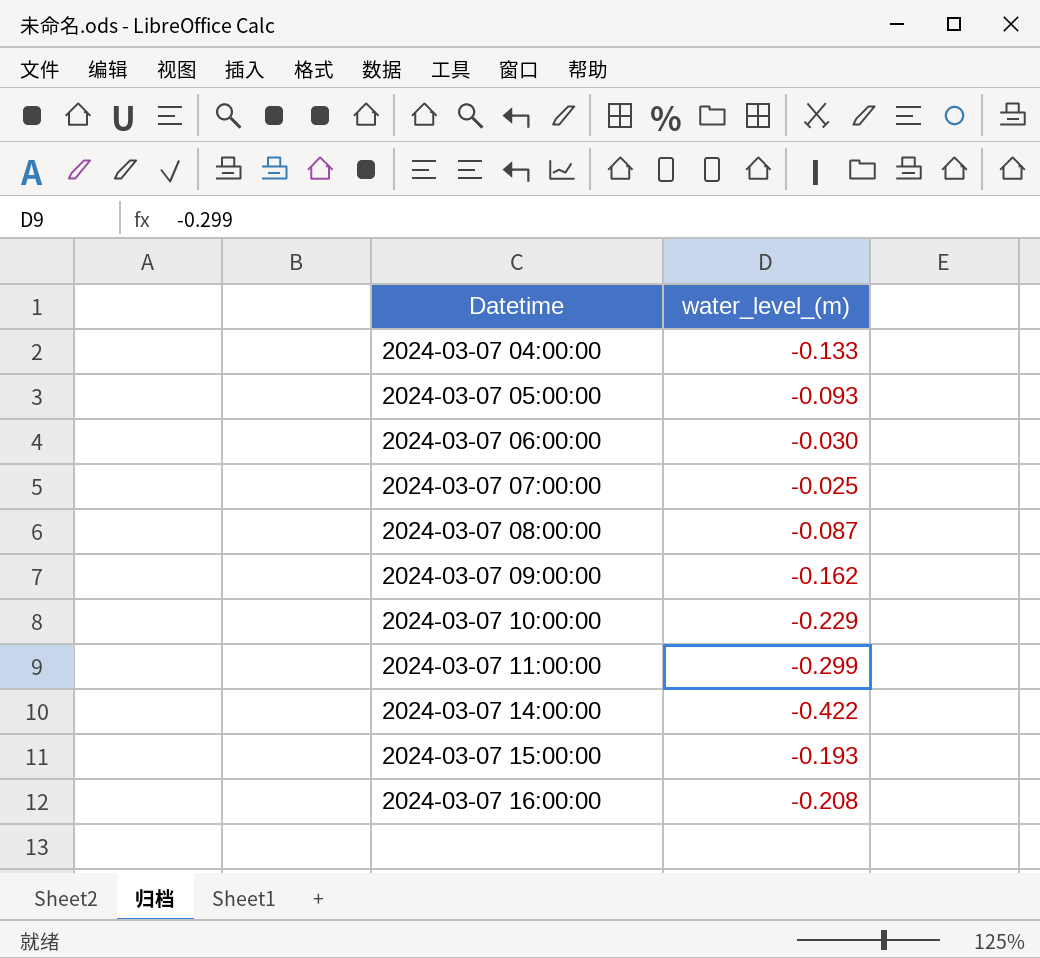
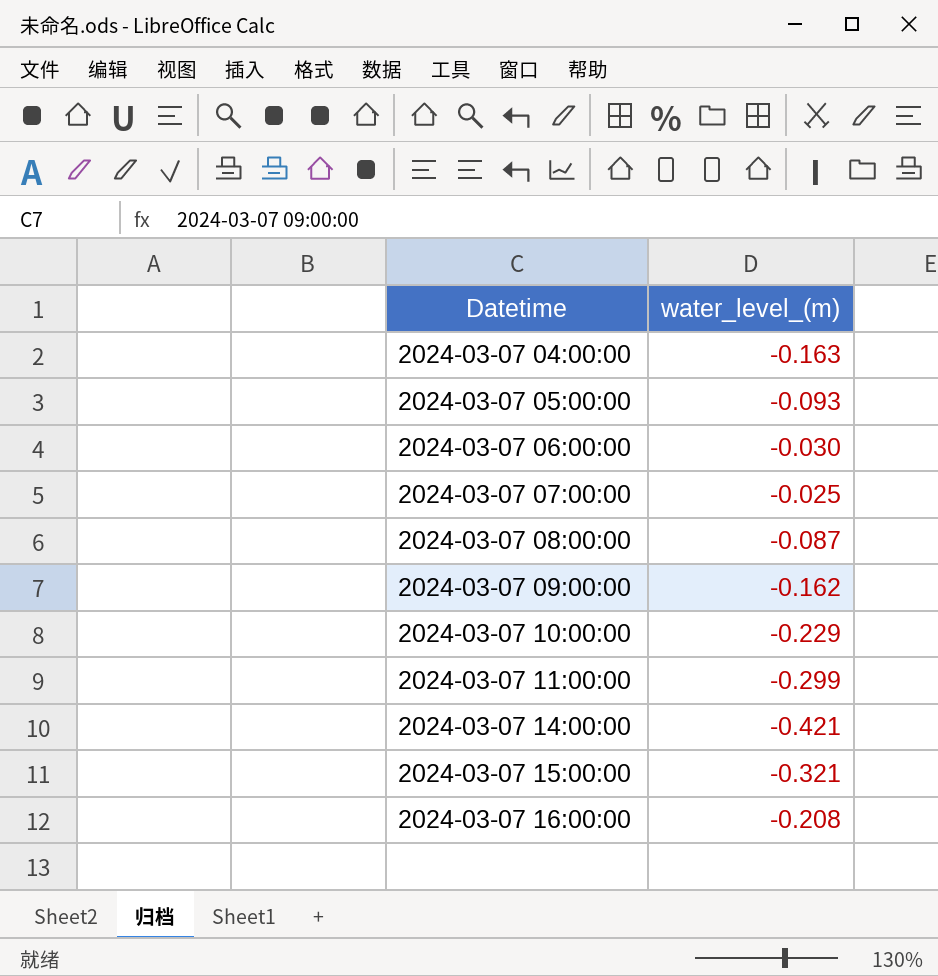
2024-03-07 04:00:00 | water_level_(m): -0.133 -> -0.163
2024-03-07 14:00:00 | water_level_(m): -0.422 -> -0.421
2024-03-07 15:00:00 | water_level_(m): -0.193 -> -0.321

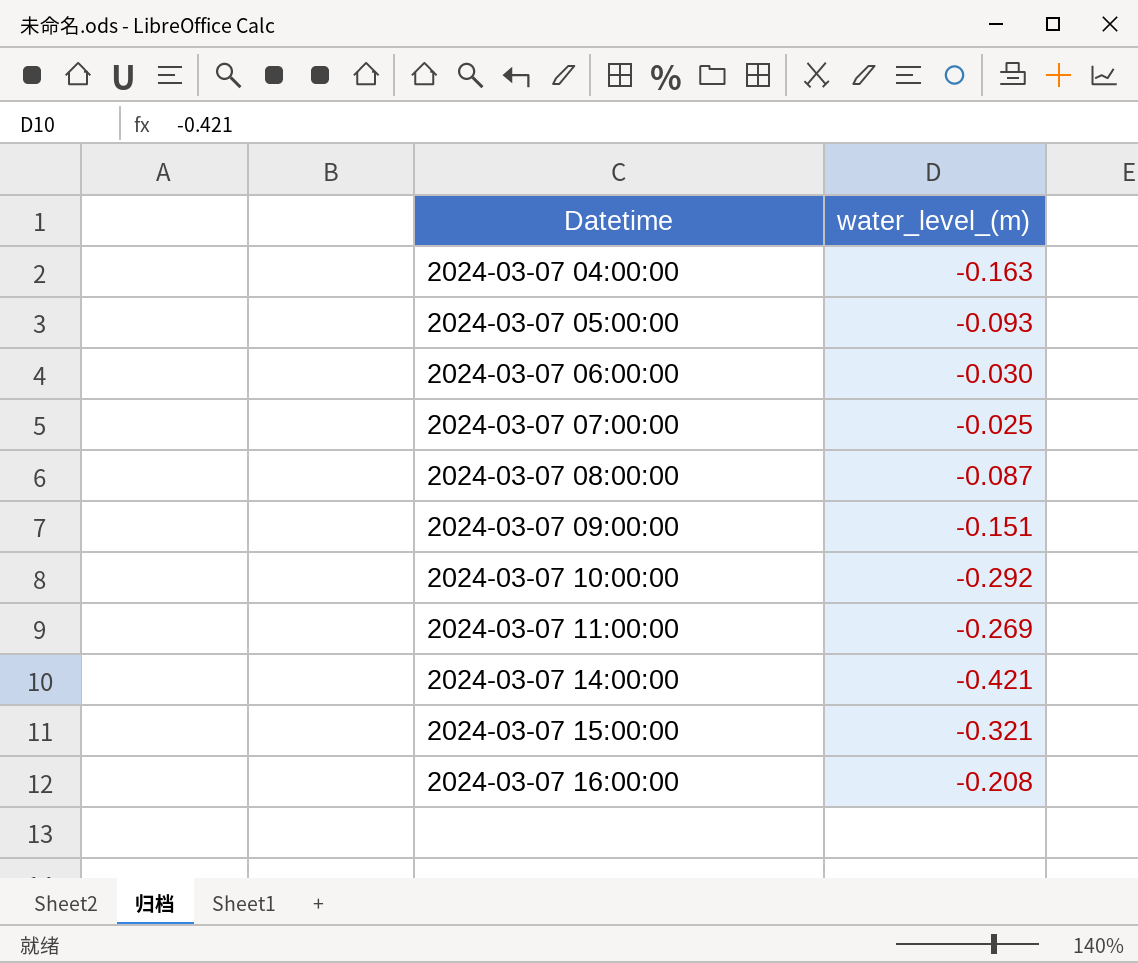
2024-03-07 09:00:00 | water_level_(m): -0.162 -> -0.151
2024-03-07 10:00:00 | water_level_(m): -0.229 -> -0.292
2024-03-07 11:00:00 | water_level_(m): -0.299 -> -0.269

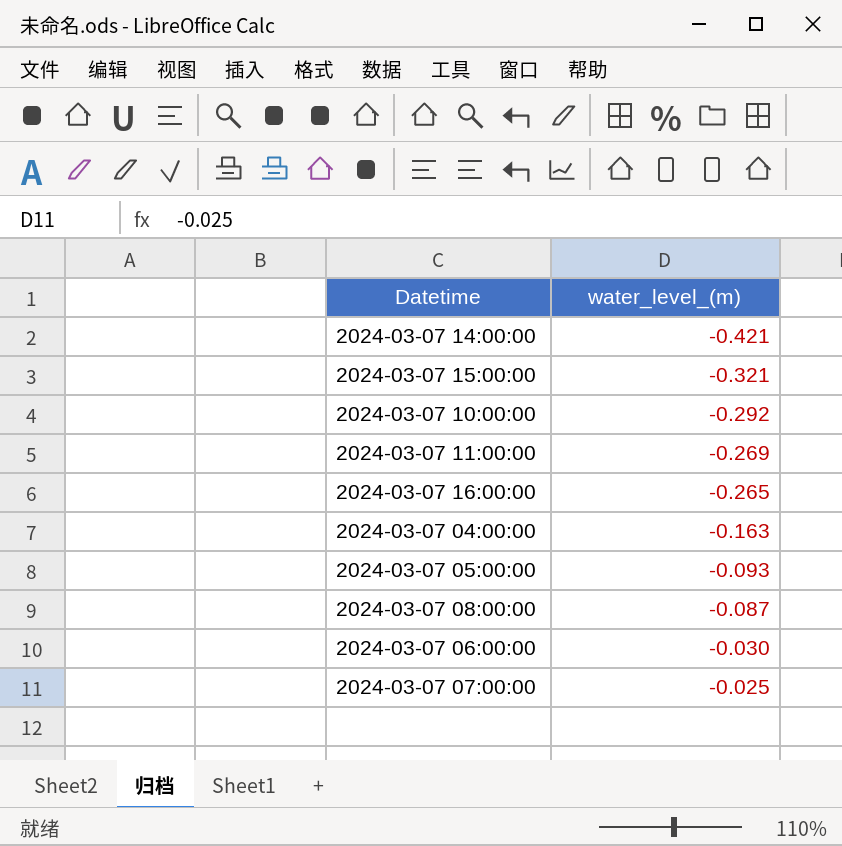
row order: Datetime ascending -> water_level_(m) ascending
row 2024-03-07 09:00:00: -0.151 -> none
2024-03-07 16:00:00 | water_level_(m): -0.208 -> -0.265

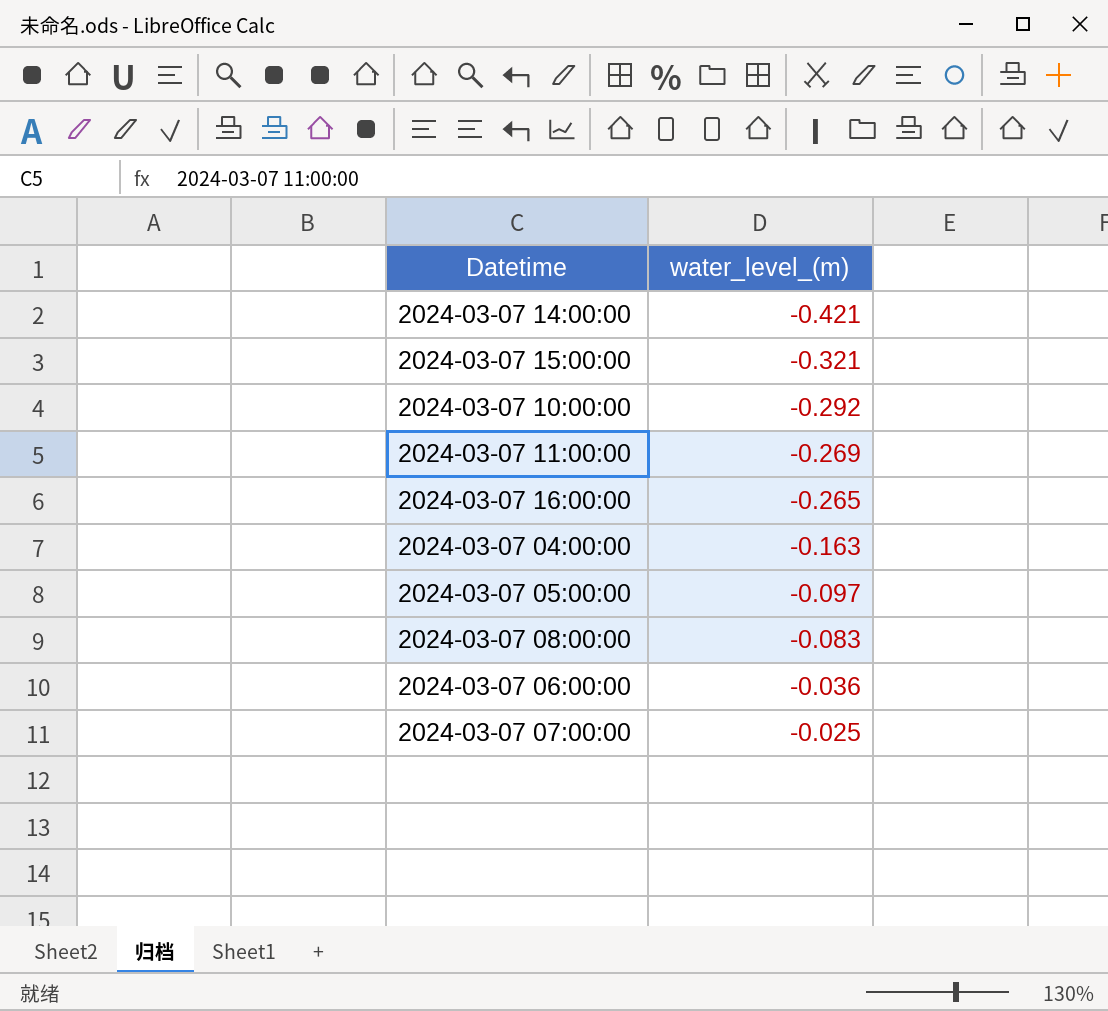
2024-03-07 05:00:00 | water_level_(m): -0.093 -> -0.097
2024-03-07 08:00:00 | water_level_(m): -0.087 -> -0.083
2024-03-07 06:00:00 | water_level_(m): -0.030 -> -0.036

